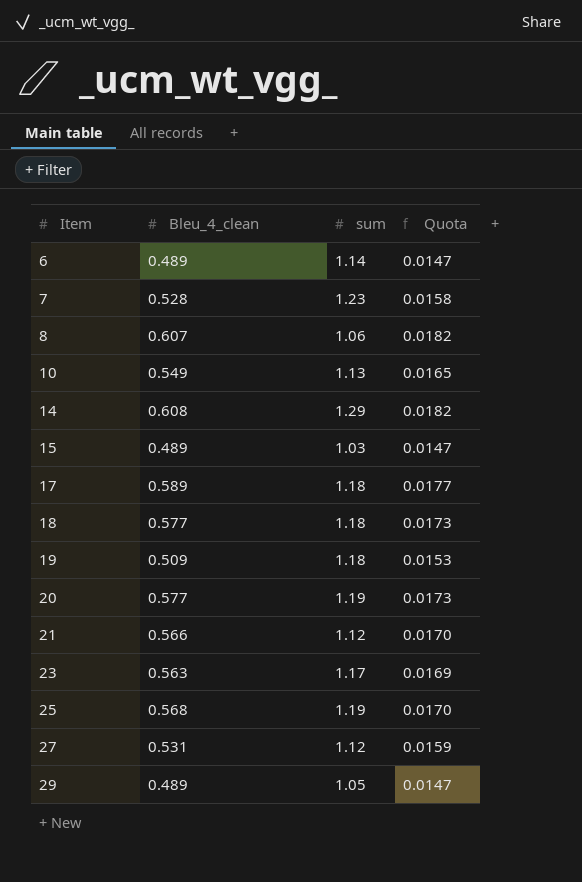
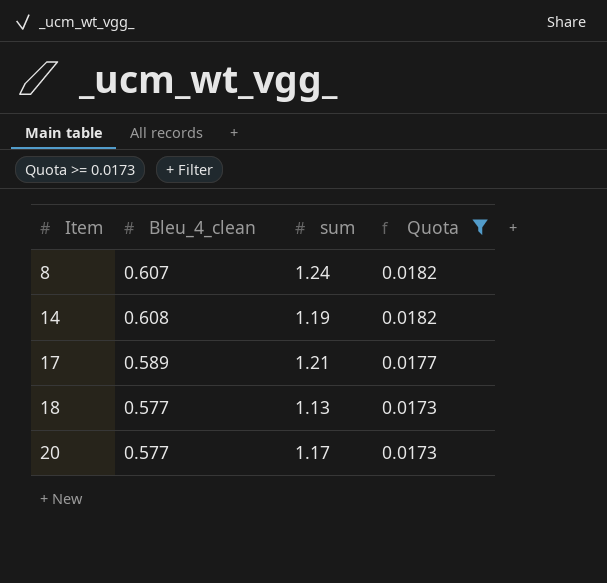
filter: none -> Quota >= 0.0173
8 | sum: 1.06 -> 1.24
14 | sum: 1.29 -> 1.19
17 | sum: 1.18 -> 1.21
18 | sum: 1.18 -> 1.13
20 | sum: 1.19 -> 1.17

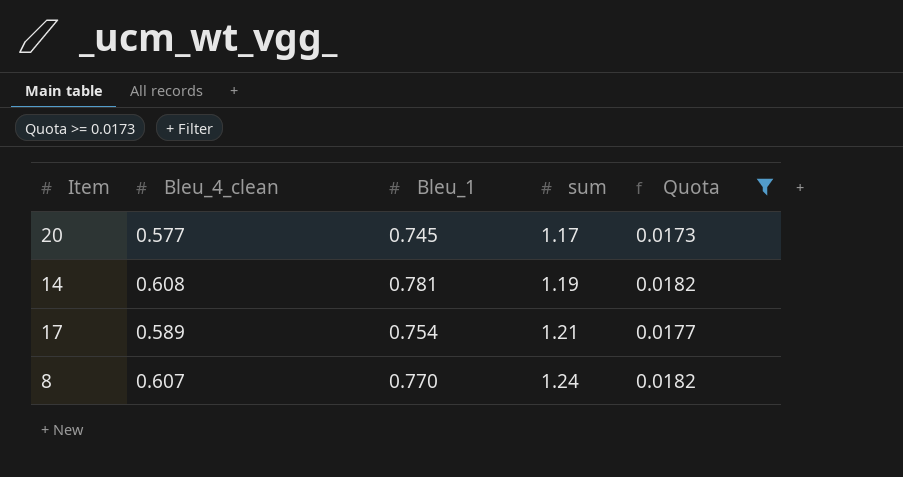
row order: Item ascending -> sum ascending
column Bleu_1 | position: none -> 3
row 18: 0.577 | 1.13 | 0.0173 -> none

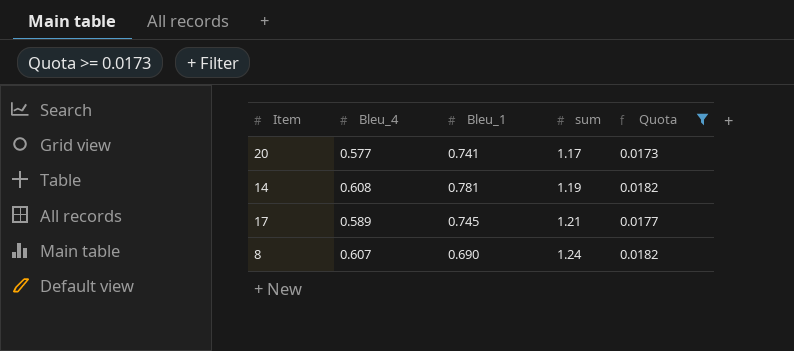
column name: Bleu_4_clean -> Bleu_4
20 | Bleu_1: 0.745 -> 0.741
17 | Bleu_1: 0.754 -> 0.745
8 | Bleu_1: 0.770 -> 0.690

